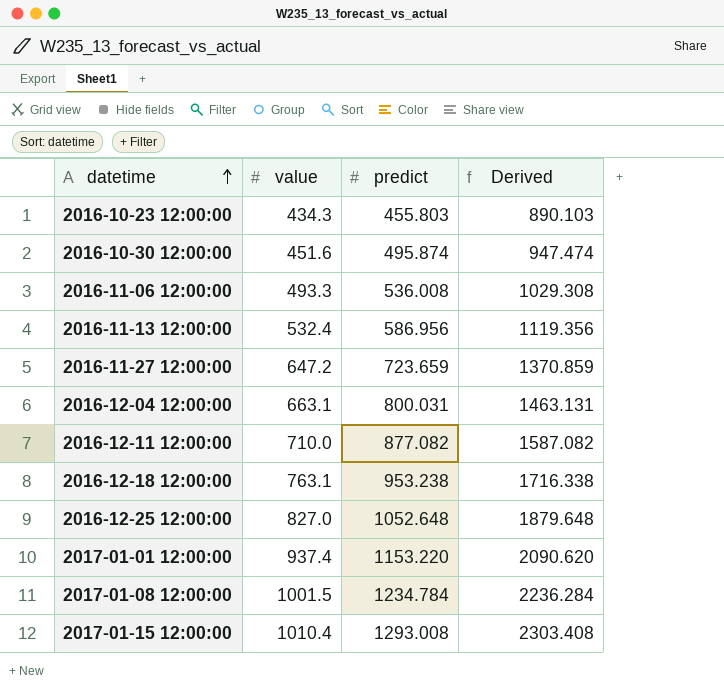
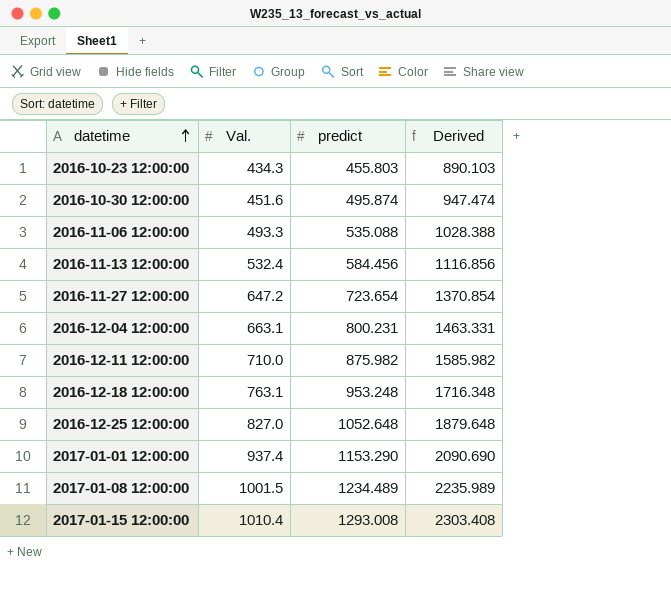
column name: value -> Val.
2016-11-06 12:00:00 | predict: 536.008 -> 535.088
2016-11-06 12:00:00 | Derived: 1029.308 -> 1028.388
2016-11-13 12:00:00 | predict: 586.956 -> 584.456
2016-11-13 12:00:00 | Derived: 1119.356 -> 1116.856
2016-11-27 12:00:00 | predict: 723.659 -> 723.654
2016-11-27 12:00:00 | Derived: 1370.859 -> 1370.854
2016-12-04 12:00:00 | predict: 800.031 -> 800.231
2016-12-04 12:00:00 | Derived: 1463.131 -> 1463.331
2016-12-11 12:00:00 | predict: 877.082 -> 875.982
2016-12-11 12:00:00 | Derived: 1587.082 -> 1585.982
2016-12-18 12:00:00 | predict: 953.238 -> 953.248
2016-12-18 12:00:00 | Derived: 1716.338 -> 1716.348
2017-01-01 12:00:00 | predict: 1153.220 -> 1153.290
2017-01-01 12:00:00 | Derived: 2090.620 -> 2090.690
2017-01-08 12:00:00 | predict: 1234.784 -> 1234.489
2017-01-08 12:00:00 | Derived: 2236.284 -> 2235.989

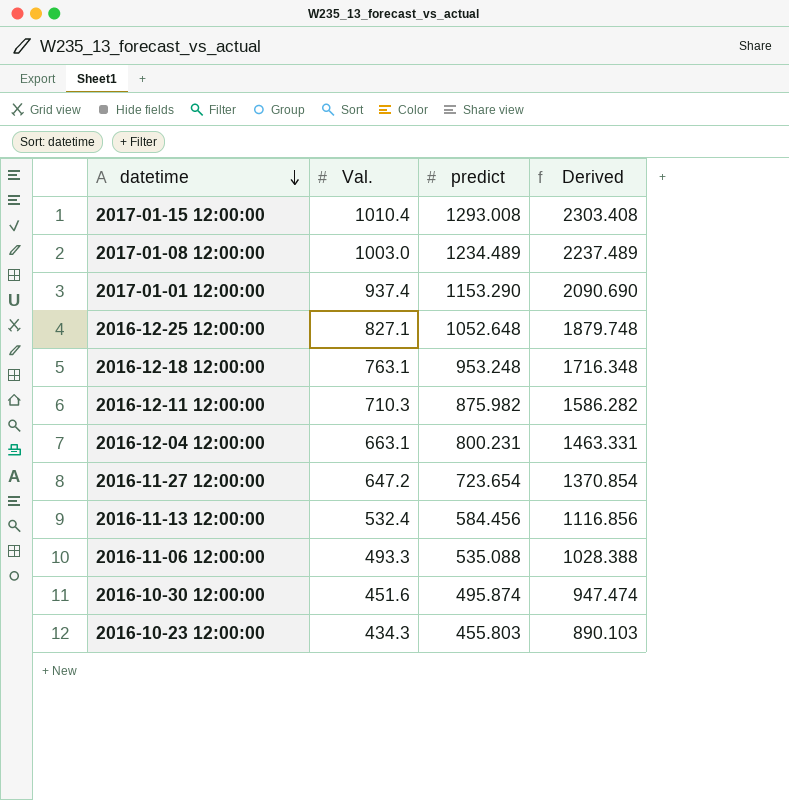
row order: datetime ascending -> datetime descending
2017-01-08 12:00:00 | Val.: 1001.5 -> 1003.0
2017-01-08 12:00:00 | Derived: 2235.989 -> 2237.489
2016-12-25 12:00:00 | Val.: 827.0 -> 827.1
2016-12-25 12:00:00 | Derived: 1879.648 -> 1879.748
2016-12-11 12:00:00 | Val.: 710.0 -> 710.3
2016-12-11 12:00:00 | Derived: 1585.982 -> 1586.282

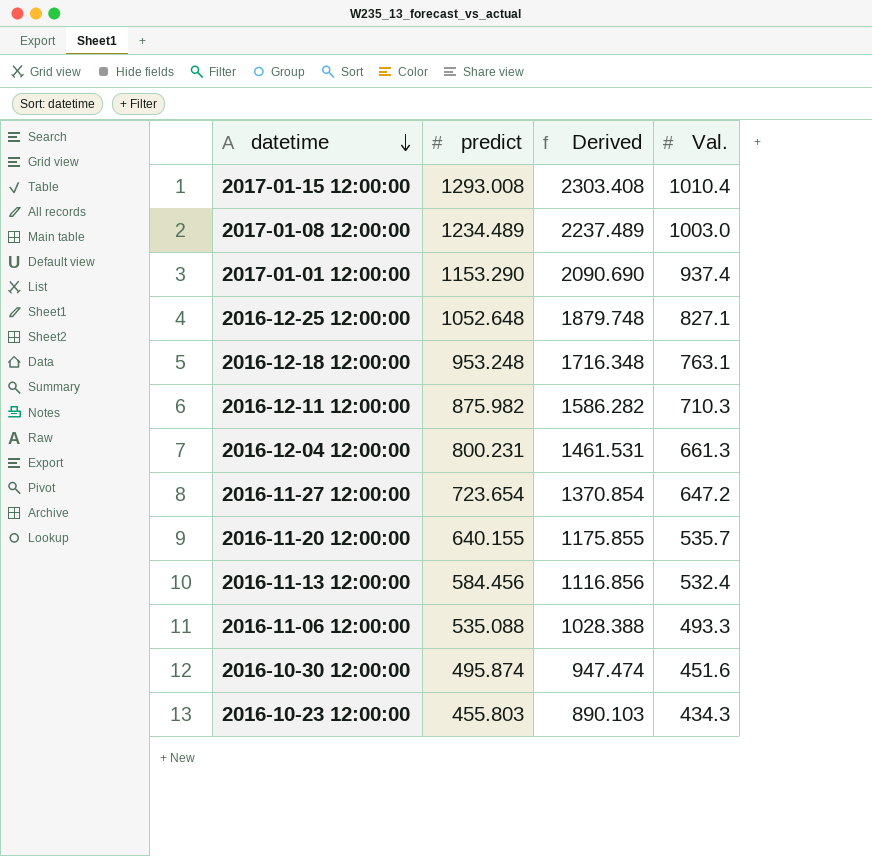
column Val. | position: 2 -> 4
2016-12-04 12:00:00 | Derived: 1463.331 -> 1461.531
2016-12-04 12:00:00 | Val.: 663.1 -> 661.3
row 2016-11-20 12:00:00: none -> 640.155 | 1175.855 | 535.7

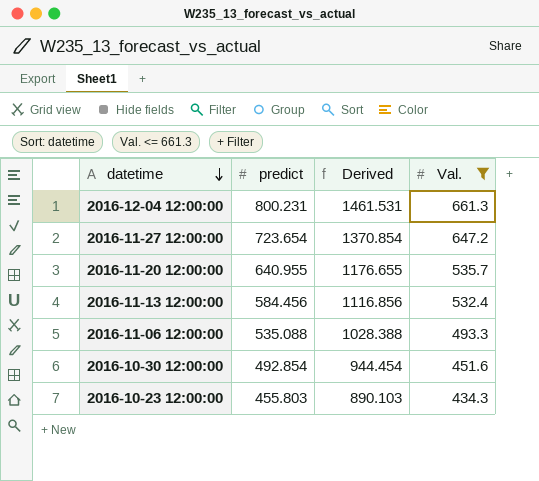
filter: none -> Val. <= 661.3
2016-11-20 12:00:00 | predict: 640.155 -> 640.955
2016-11-20 12:00:00 | Derived: 1175.855 -> 1176.655
2016-10-30 12:00:00 | predict: 495.874 -> 492.854
2016-10-30 12:00:00 | Derived: 947.474 -> 944.454

